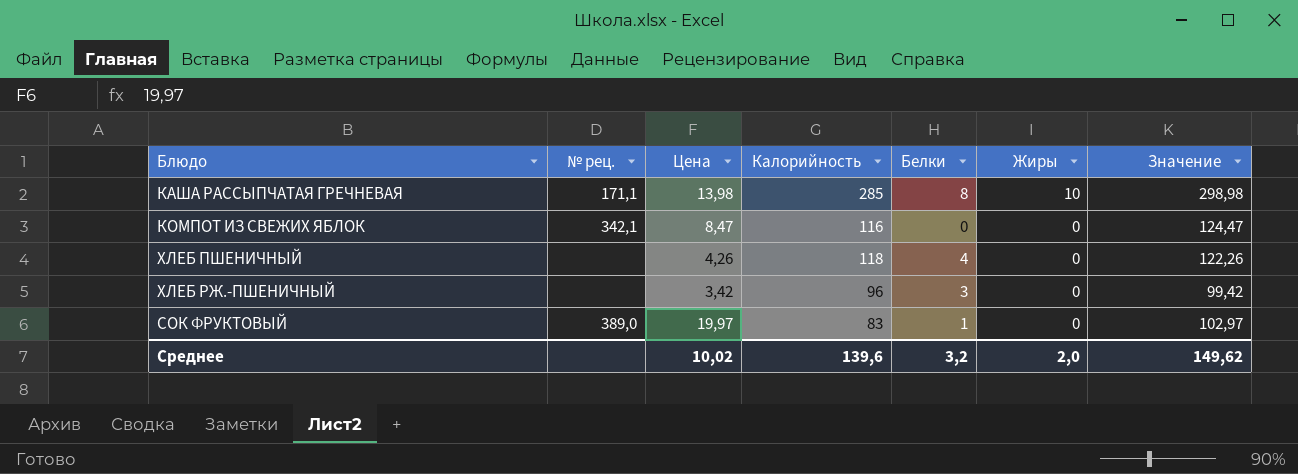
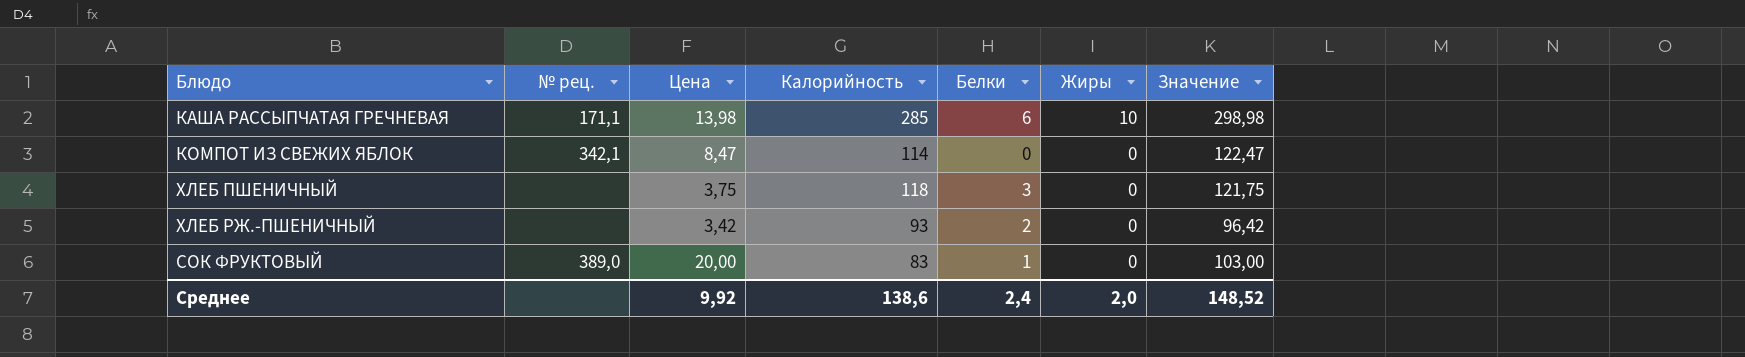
КАША РАССЫПЧАТАЯ ГРЕЧНЕВАЯ | Белки: 8 -> 6
КОМПОТ ИЗ СВЕЖИХ ЯБЛОК | Калорийность: 116 -> 114
КОМПОТ ИЗ СВЕЖИХ ЯБЛОК | Значение: 124,47 -> 122,47
ХЛЕБ ПШЕНИЧНЫЙ | Цена: 4,26 -> 3,75
ХЛЕБ ПШЕНИЧНЫЙ | Белки: 4 -> 3
ХЛЕБ ПШЕНИЧНЫЙ | Значение: 122,26 -> 121,75
ХЛЕБ РЖ.-ПШЕНИЧНЫЙ | Калорийность: 96 -> 93
ХЛЕБ РЖ.-ПШЕНИЧНЫЙ | Белки: 3 -> 2
ХЛЕБ РЖ.-ПШЕНИЧНЫЙ | Значение: 99,42 -> 96,42
СОК ФРУКТОВЫЙ | Цена: 19,97 -> 20,00
СОК ФРУКТОВЫЙ | Значение: 102,97 -> 103,00
Среднее | Цена: 10,02 -> 9,92
Среднее | Калорийность: 139,6 -> 138,6
Среднее | Белки: 3,2 -> 2,4
Среднее | Значение: 149,62 -> 148,52

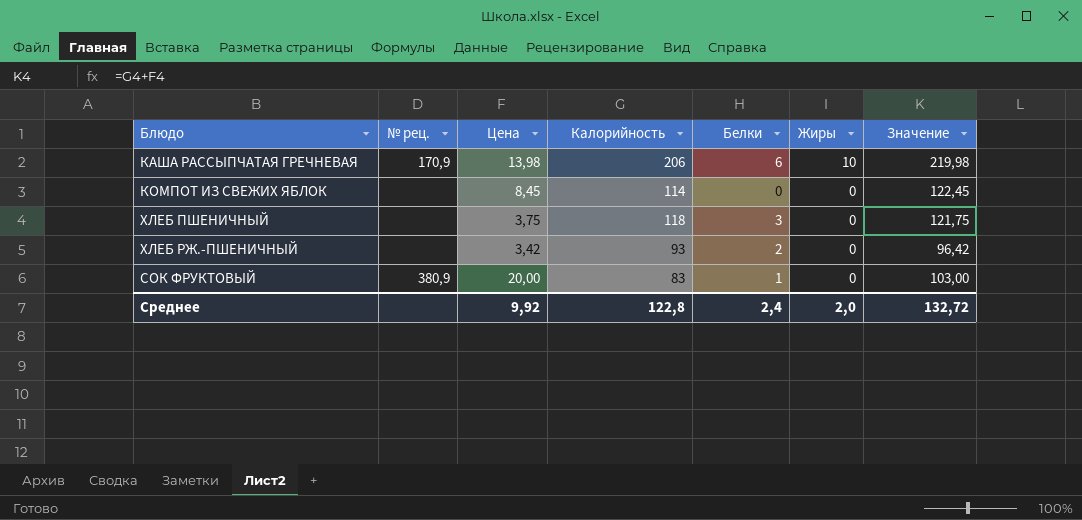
КАША РАССЫПЧАТАЯ ГРЕЧНЕВАЯ | № рец.: 171,1 -> 170,9
КАША РАССЫПЧАТАЯ ГРЕЧНЕВАЯ | Калорийность: 285 -> 206
КАША РАССЫПЧАТАЯ ГРЕЧНЕВАЯ | Значение: 298,98 -> 219,98
КОМПОТ ИЗ СВЕЖИХ ЯБЛОК | № рец.: 342,1 -> none
КОМПОТ ИЗ СВЕЖИХ ЯБЛОК | Цена: 8,47 -> 8,45
КОМПОТ ИЗ СВЕЖИХ ЯБЛОК | Значение: 122,47 -> 122,45
СОК ФРУКТОВЫЙ | № рец.: 389,0 -> 380,9
Среднее | Калорийность: 138,6 -> 122,8
Среднее | Значение: 148,52 -> 132,72

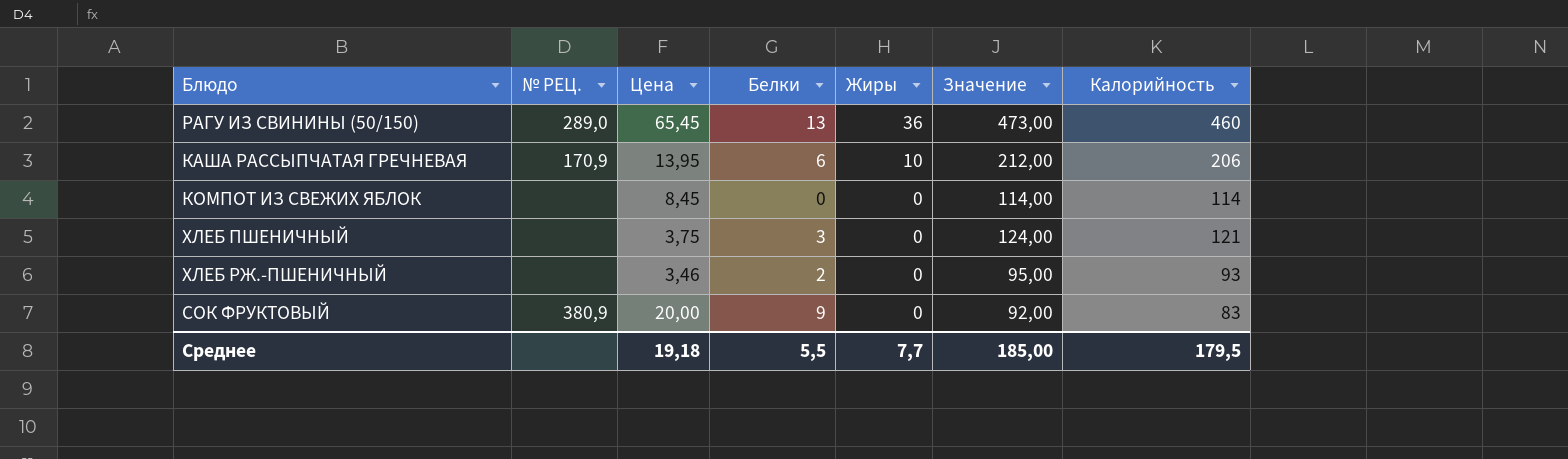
column name: № рец. -> № РЕЦ.
column Значение | formula: [Цена] + [Калорийность] -> [Белки] + [Калорийность]
column Калорийность | position: 4 -> 7
row РАГУ ИЗ СВИНИНЫ (50/150): none -> 289,0 | 65,45 | 13 | 36 | 473,00 | 460
КАША РАССЫПЧАТАЯ ГРЕЧНЕВАЯ | Цена: 13,98 -> 13,95
ХЛЕБ ПШЕНИЧНЫЙ | Калорийность: 118 -> 121
ХЛЕБ РЖ.-ПШЕНИЧНЫЙ | Цена: 3,42 -> 3,46
СОК ФРУКТОВЫЙ | Белки: 1 -> 9
Среднее | Цена: 9,92 -> 19,18
Среднее | Белки: 2,4 -> 5,5
Среднее | Жиры: 2,0 -> 7,7
Среднее | Значение: 132,72 -> 185,00
Среднее | Калорийность: 122,8 -> 179,5

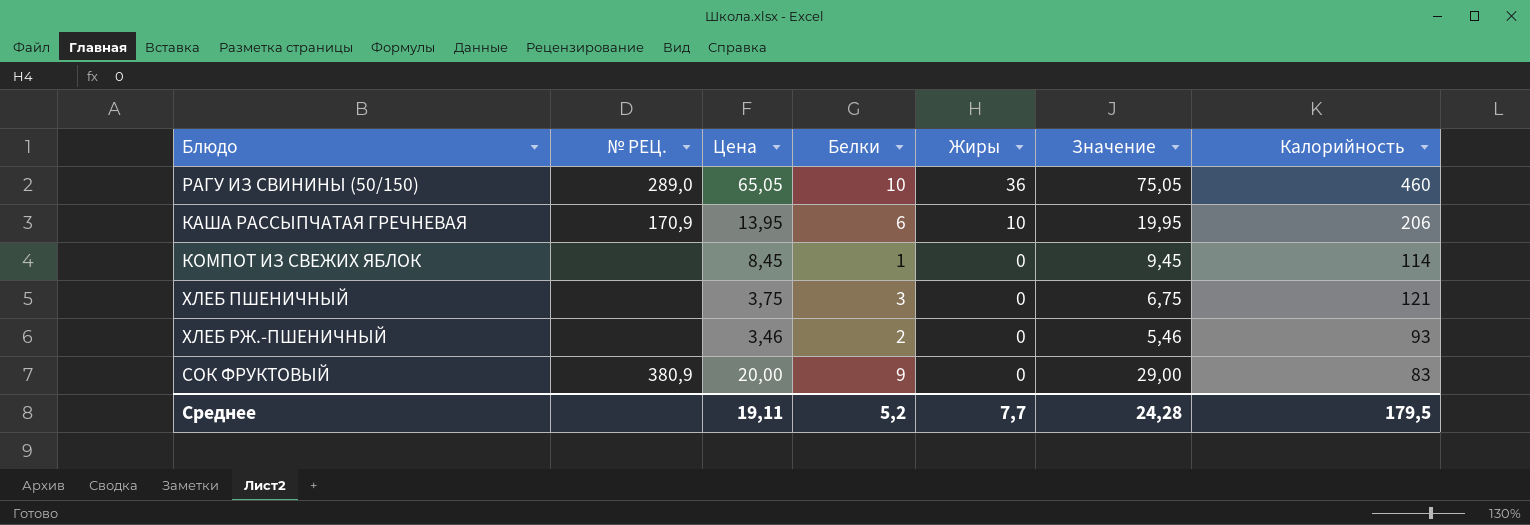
column Значение | formula: [Белки] + [Калорийность] -> [Цена] + [Белки]
РАГУ ИЗ СВИНИНЫ (50/150) | Цена: 65,45 -> 65,05
РАГУ ИЗ СВИНИНЫ (50/150) | Белки: 13 -> 10
КОМПОТ ИЗ СВЕЖИХ ЯБЛОК | Белки: 0 -> 1
Среднее | Цена: 19,18 -> 19,11
Среднее | Белки: 5,5 -> 5,2
Среднее | Значение: 185,00 -> 24,28

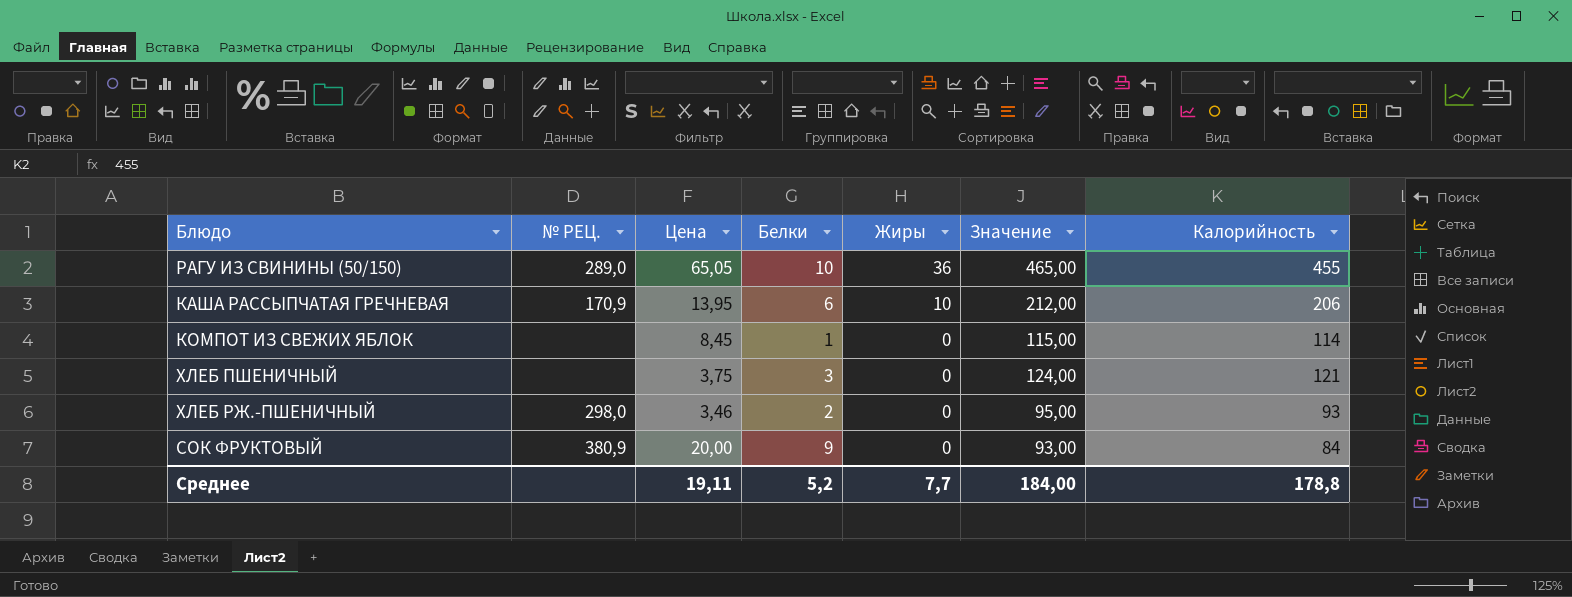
column Значение | formula: [Цена] + [Белки] -> [Белки] + [Калорийность]
РАГУ ИЗ СВИНИНЫ (50/150) | Калорийность: 460 -> 455
ХЛЕБ РЖ.-ПШЕНИЧНЫЙ | № РЕЦ.: none -> 298,0
СОК ФРУКТОВЫЙ | Калорийность: 83 -> 84
Среднее | Значение: 24,28 -> 184,00
Среднее | Калорийность: 179,5 -> 178,8

